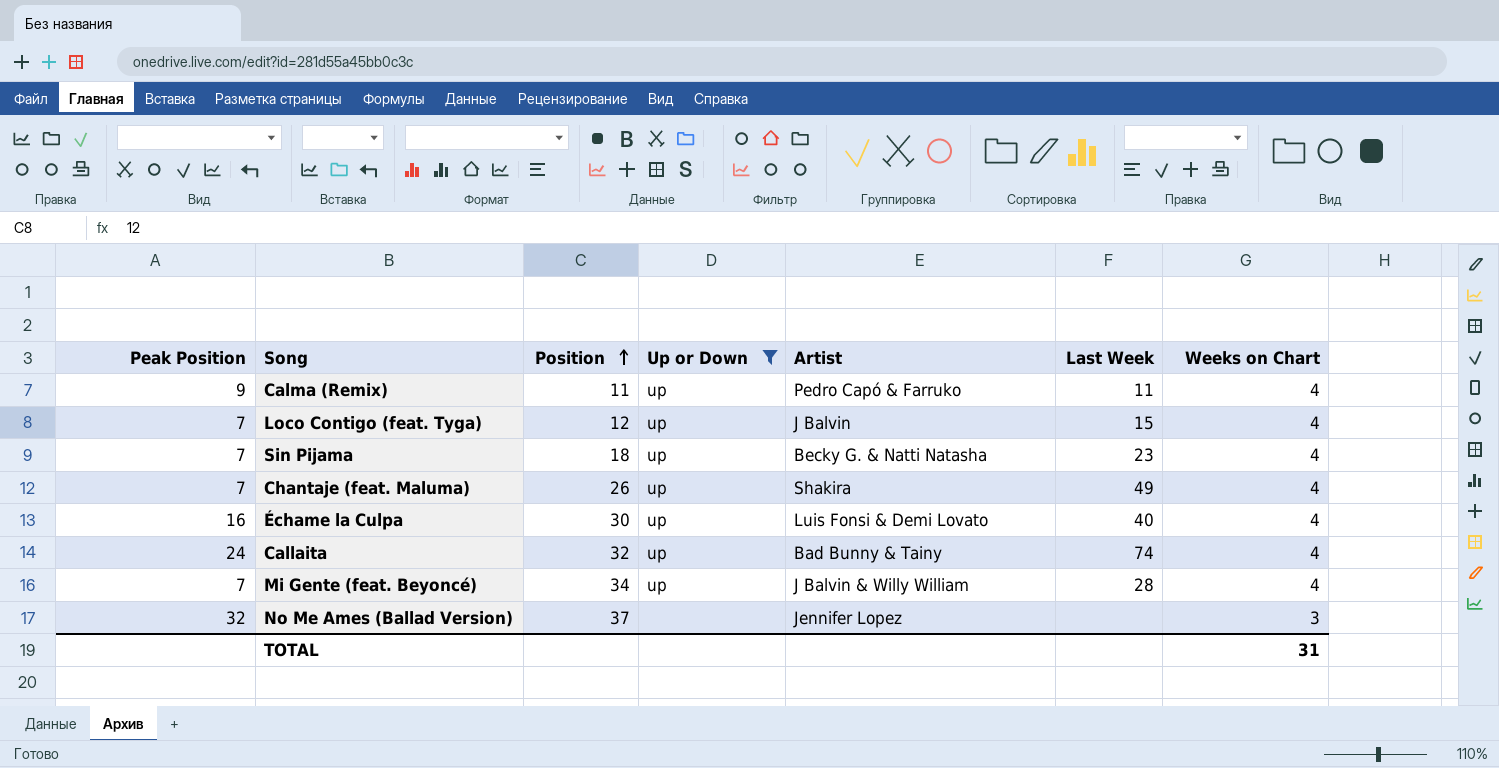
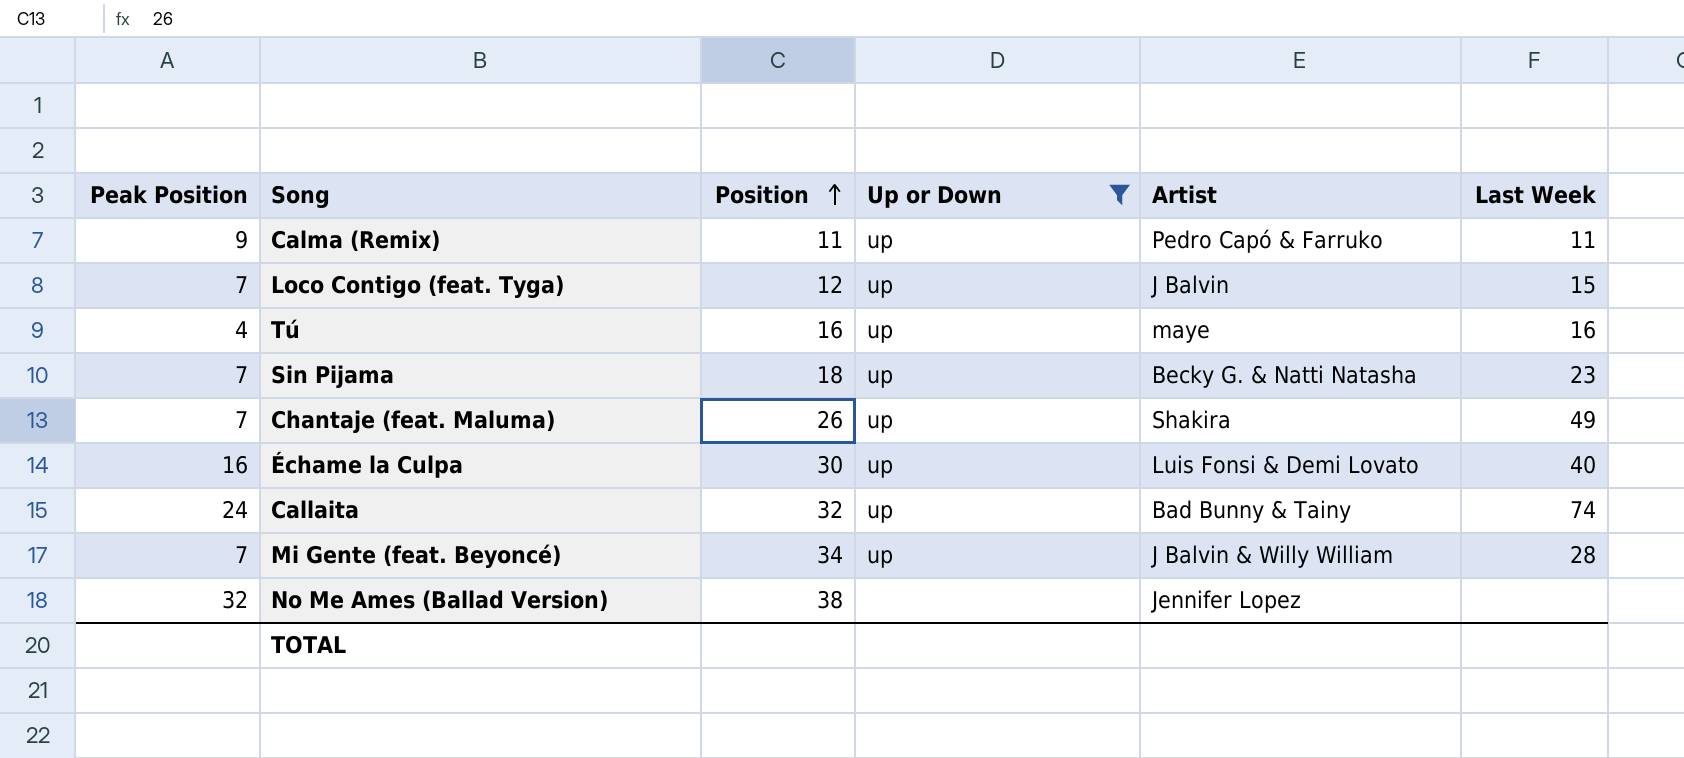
column Weeks on Chart | position: 7 -> none
row Tú: none -> 4 | 16 | up | maye | 16
No Me Ames (Ballad Version) | Position: 37 -> 38

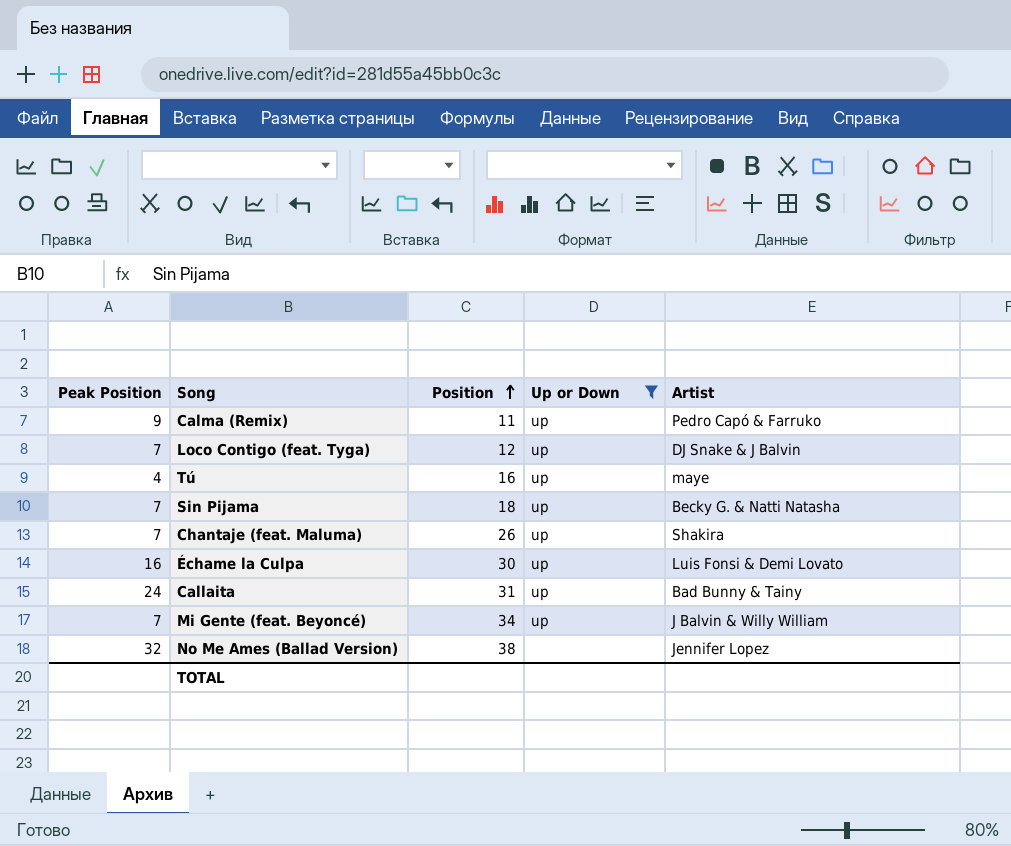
column Last Week | position: 6 -> none
Loco Contigo (feat. Tyga) | Artist: J Balvin -> DJ Snake & J Balvin
Callaita | Position: 32 -> 31

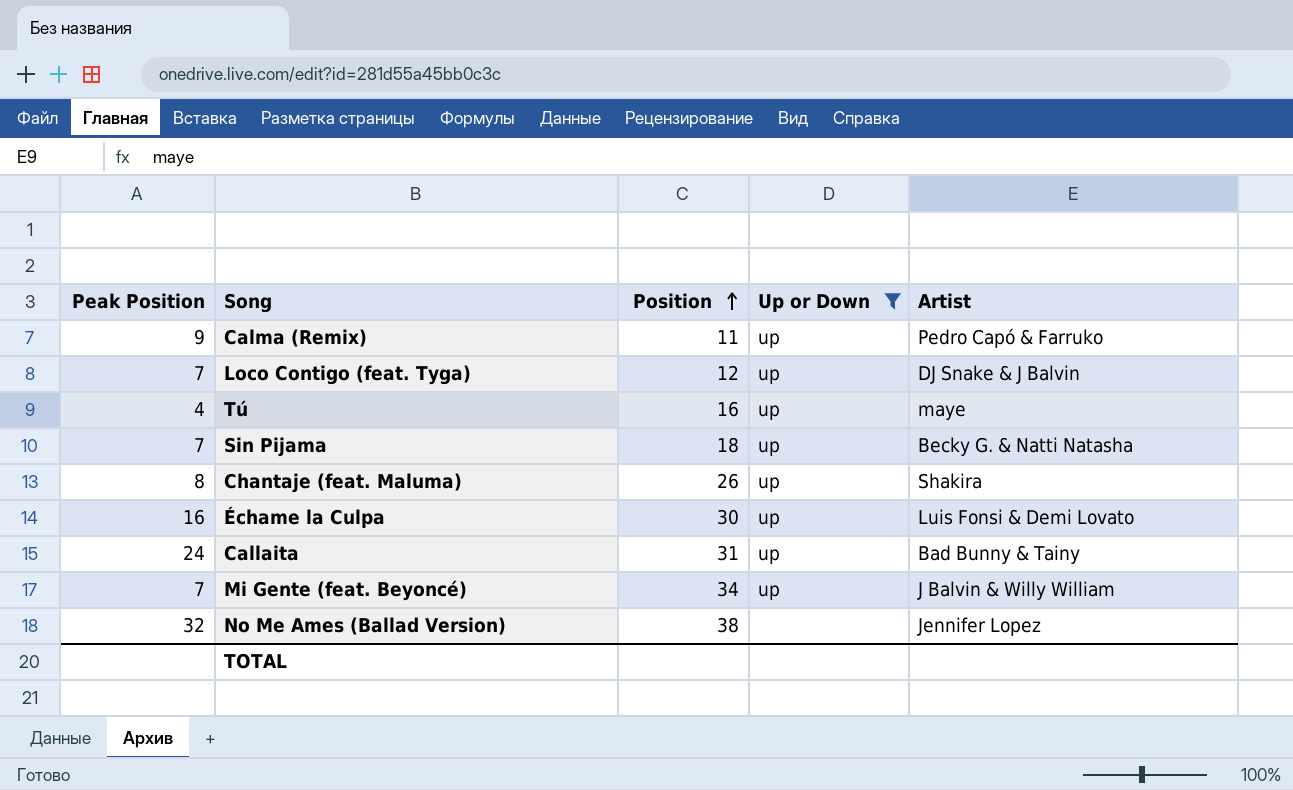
Chantaje (feat. Maluma) | Peak Position: 7 -> 8

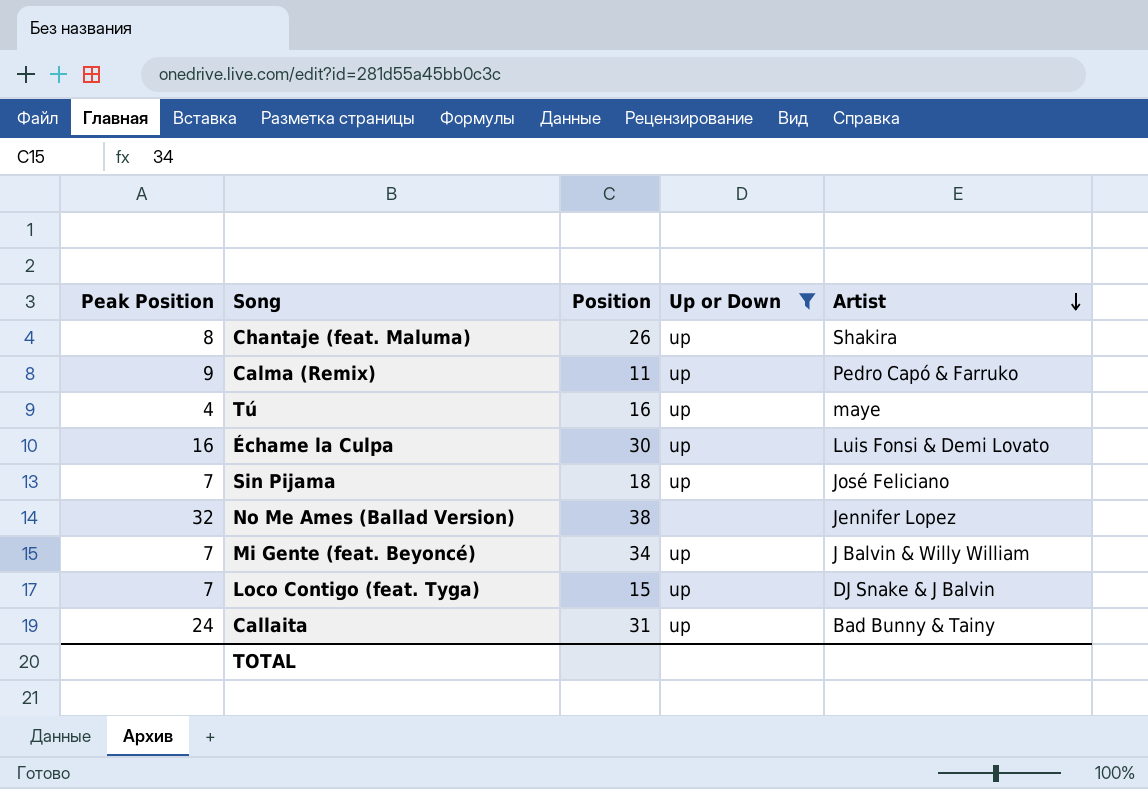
row order: Position ascending -> Artist descending
Sin Pijama | Artist: Becky G. & Natti Natasha -> José Feliciano
Loco Contigo (feat. Tyga) | Position: 12 -> 15

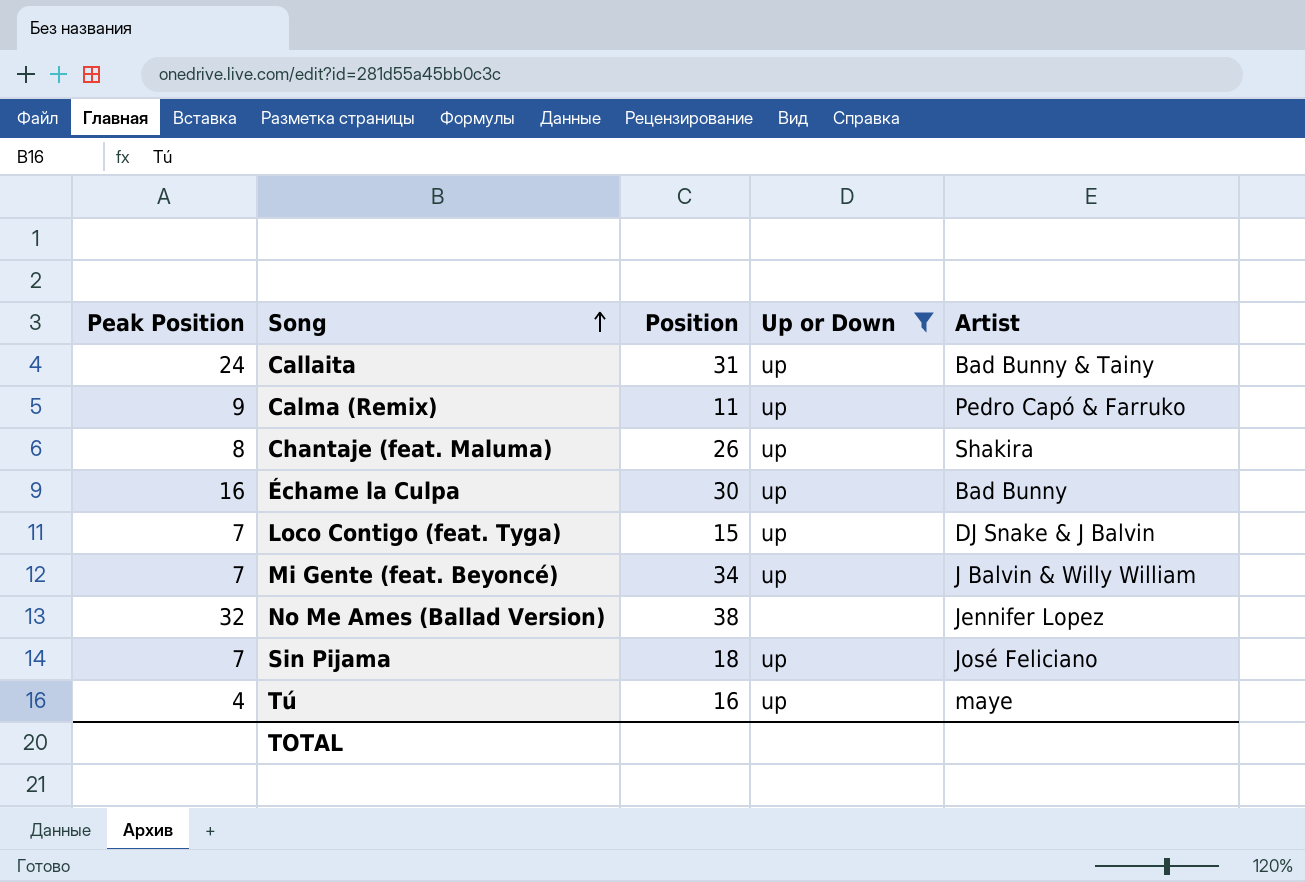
row order: Artist descending -> Song ascending
Échame la Culpa | Artist: Luis Fonsi & Demi Lovato -> Bad Bunny

